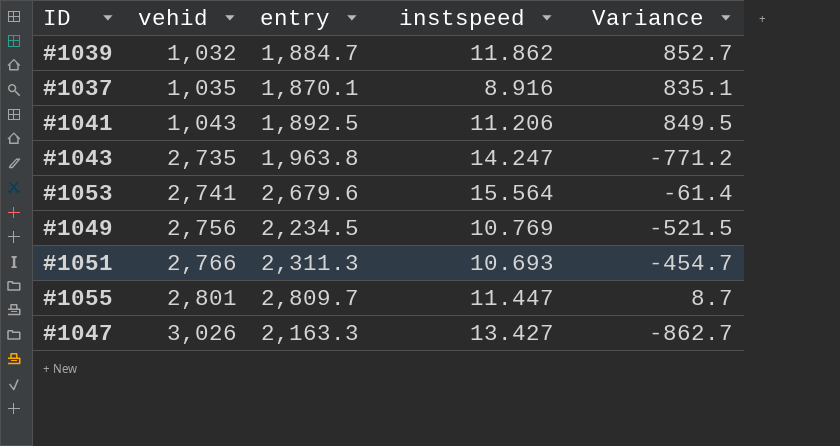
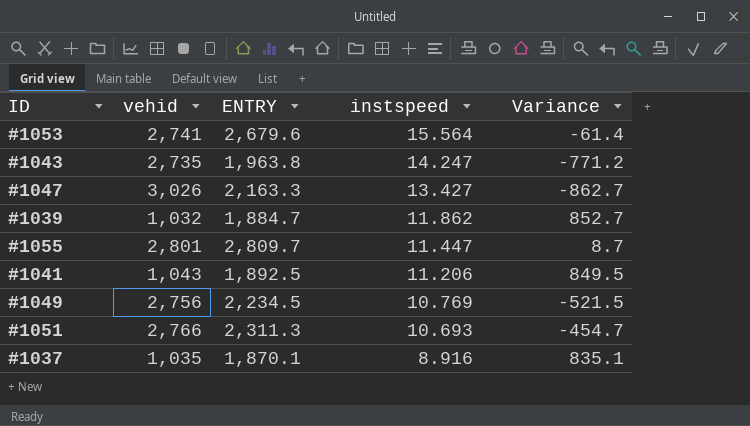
row order: vehid ascending -> instspeed descending
column name: entry -> ENTRY

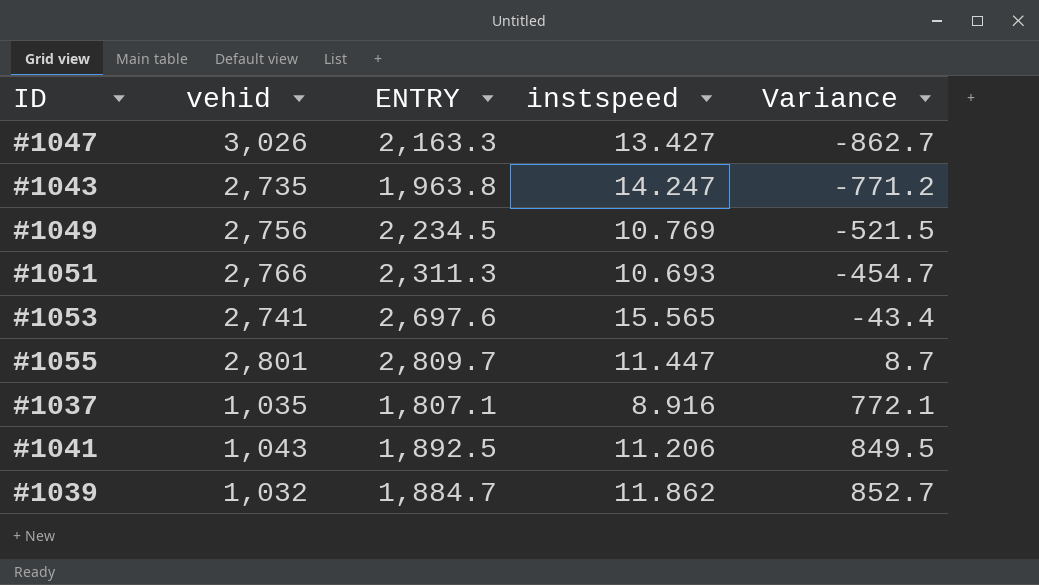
row order: instspeed descending -> Variance ascending
#1053 | ENTRY: 2,679.6 -> 2,697.6
#1053 | instspeed: 15.564 -> 15.565
#1053 | Variance: -61.4 -> -43.4
#1037 | ENTRY: 1,870.1 -> 1,807.1
#1037 | Variance: 835.1 -> 772.1

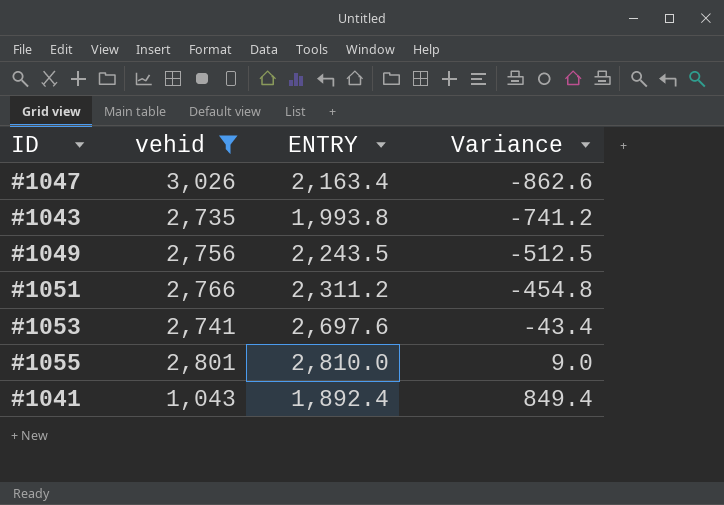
filter: none -> vehid >= 1,043
column instspeed | position: 4 -> none
#1047 | ENTRY: 2,163.3 -> 2,163.4
#1047 | Variance: -862.7 -> -862.6
#1043 | ENTRY: 1,963.8 -> 1,993.8
#1043 | Variance: -771.2 -> -741.2
#1049 | ENTRY: 2,234.5 -> 2,243.5
#1049 | Variance: -521.5 -> -512.5
#1051 | ENTRY: 2,311.3 -> 2,311.2
#1051 | Variance: -454.7 -> -454.8
#1055 | ENTRY: 2,809.7 -> 2,810.0
#1055 | Variance: 8.7 -> 9.0
#1041 | ENTRY: 1,892.5 -> 1,892.4
#1041 | Variance: 849.5 -> 849.4

